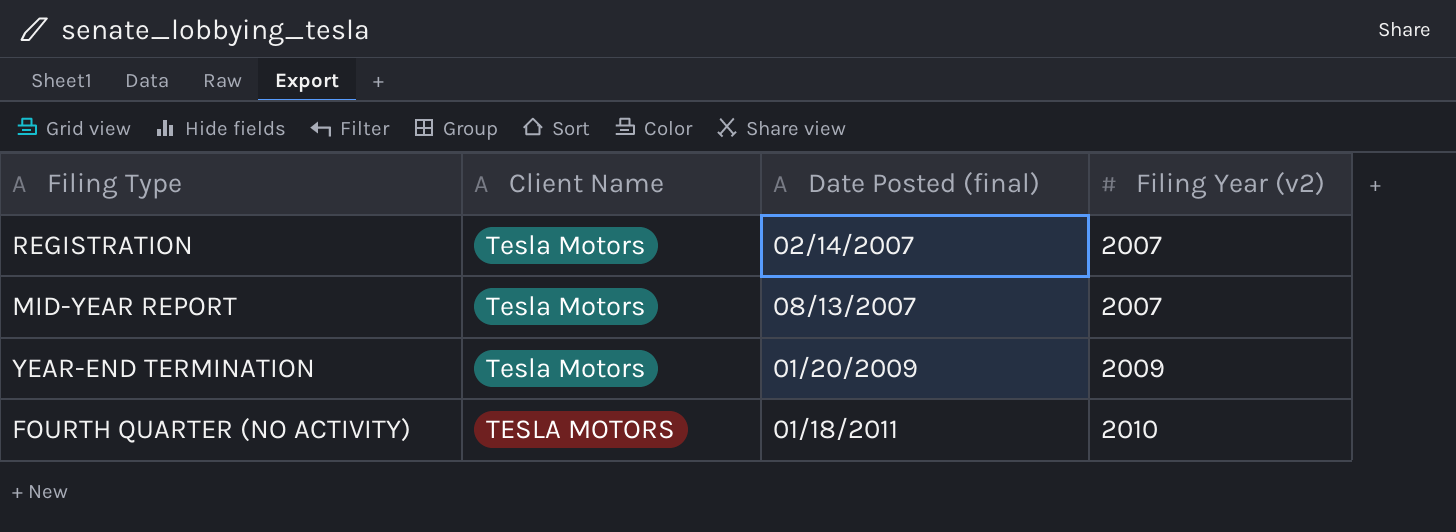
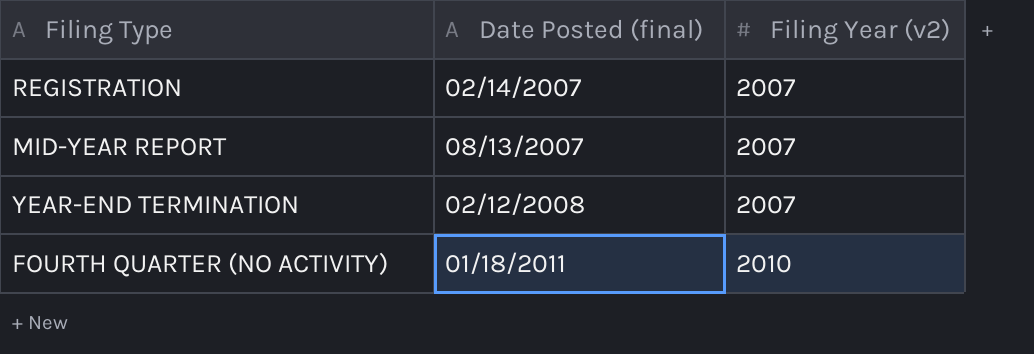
column Client Name | position: 2 -> none
YEAR-END TERMINATION | Date Posted (final): 01/20/2009 -> 02/12/2008
YEAR-END TERMINATION | Filing Year (v2): 2009 -> 2007

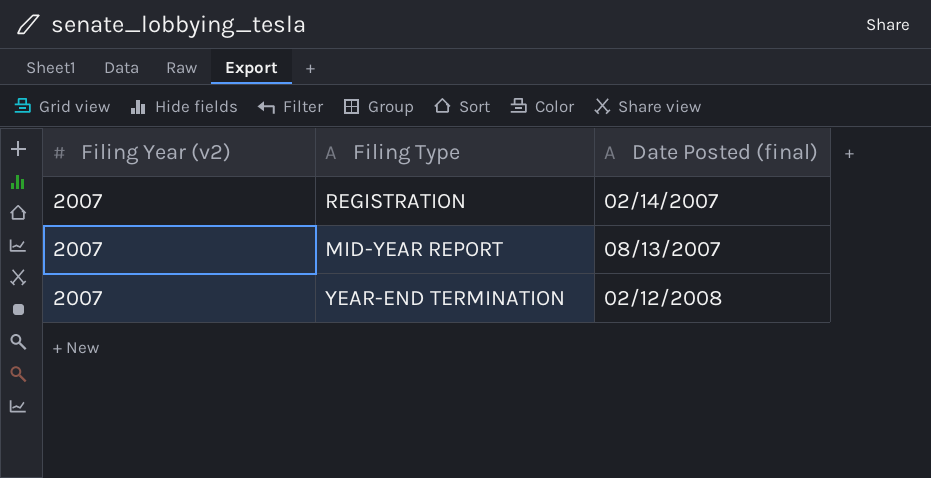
column Filing Year (v2) | position: 3 -> 1
row FOURTH QUARTER (NO ACTIVITY): 01/18/2011 | 2010 -> none

